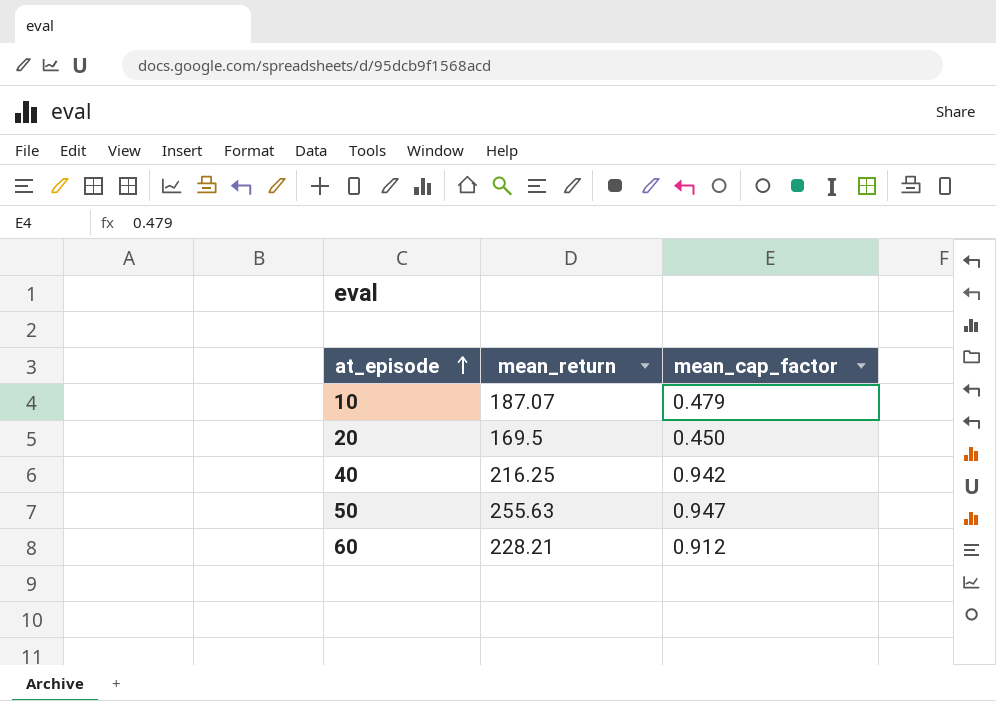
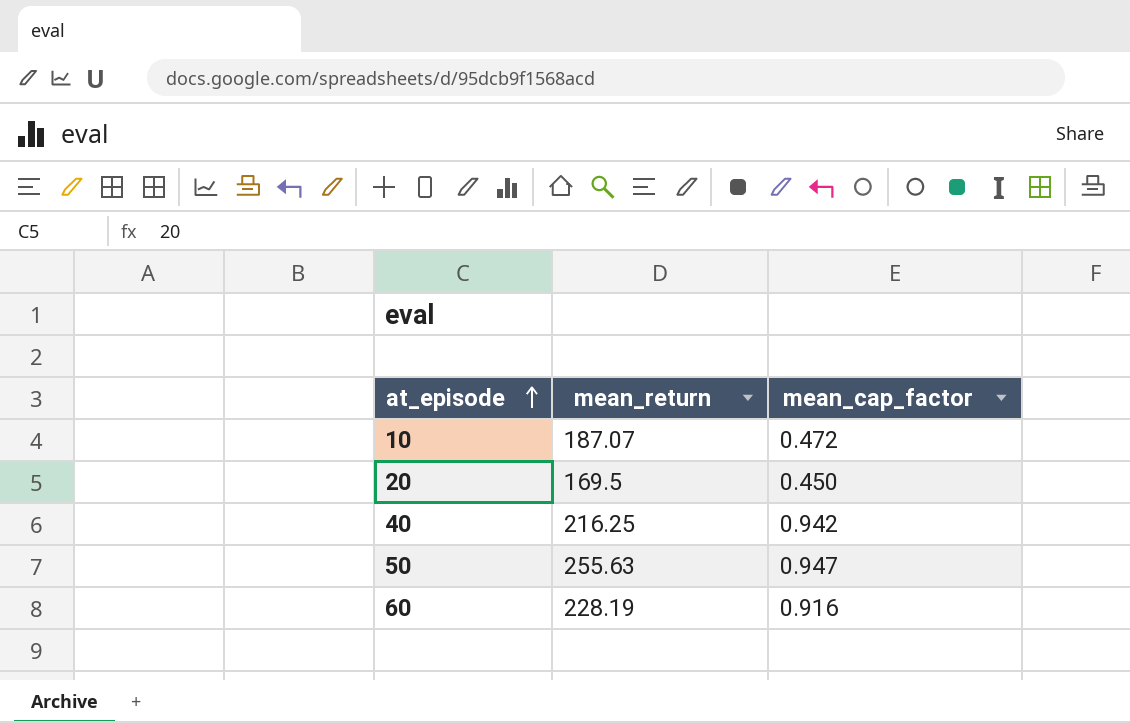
10 | mean_cap_factor: 0.479 -> 0.472
60 | mean_return: 228.21 -> 228.19
60 | mean_cap_factor: 0.912 -> 0.916

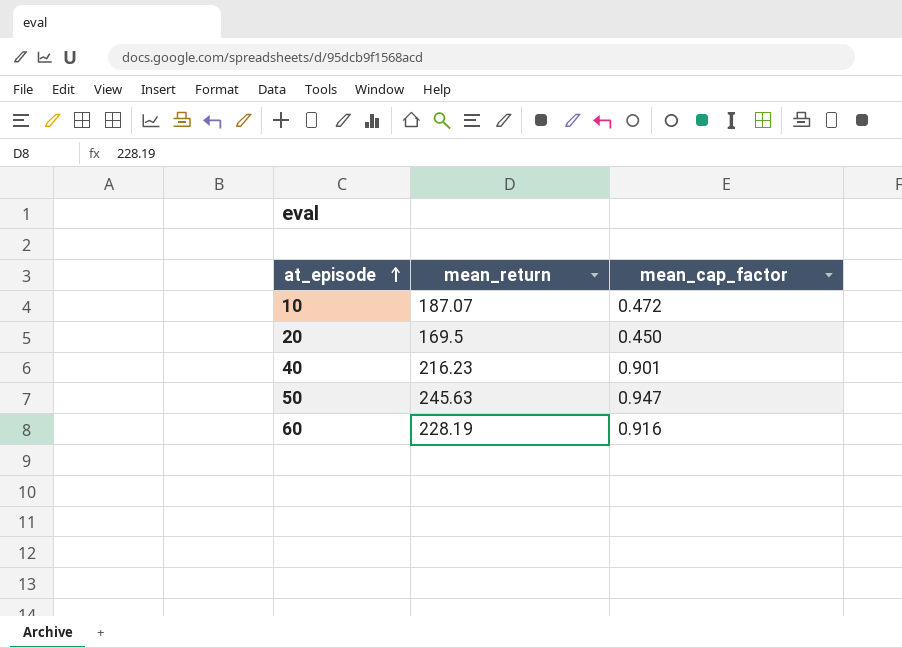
40 | mean_return: 216.25 -> 216.23
40 | mean_cap_factor: 0.942 -> 0.901
50 | mean_return: 255.63 -> 245.63

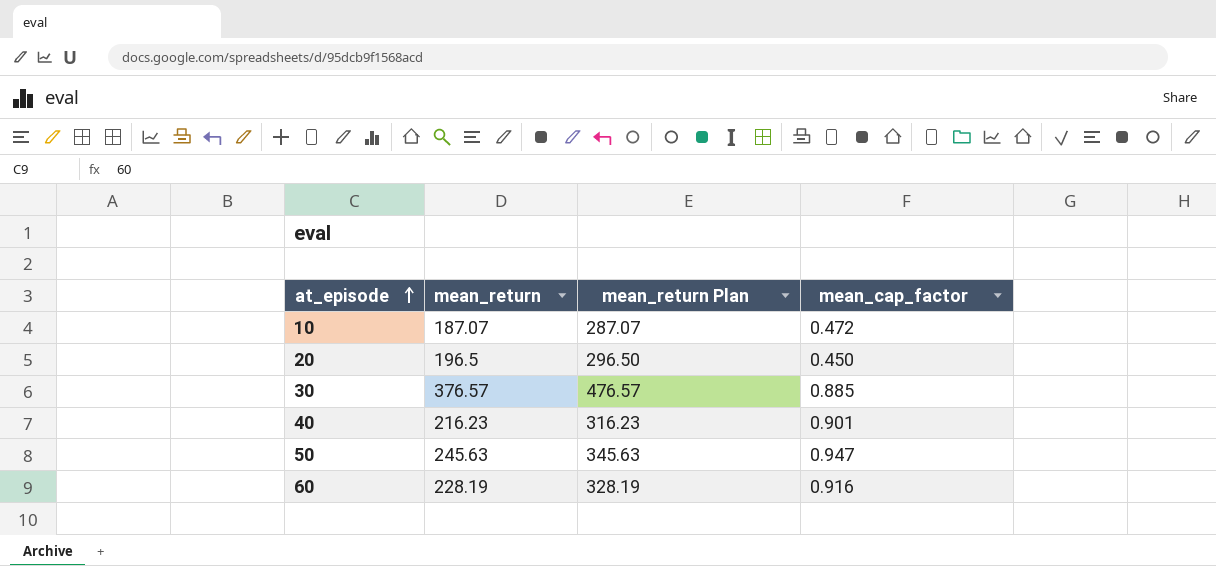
column mean_return Plan | formula: none -> [mean_return] + 100
20 | mean_return: 169.5 -> 196.5
row 30: none -> 376.57 | 476.57 | 0.885

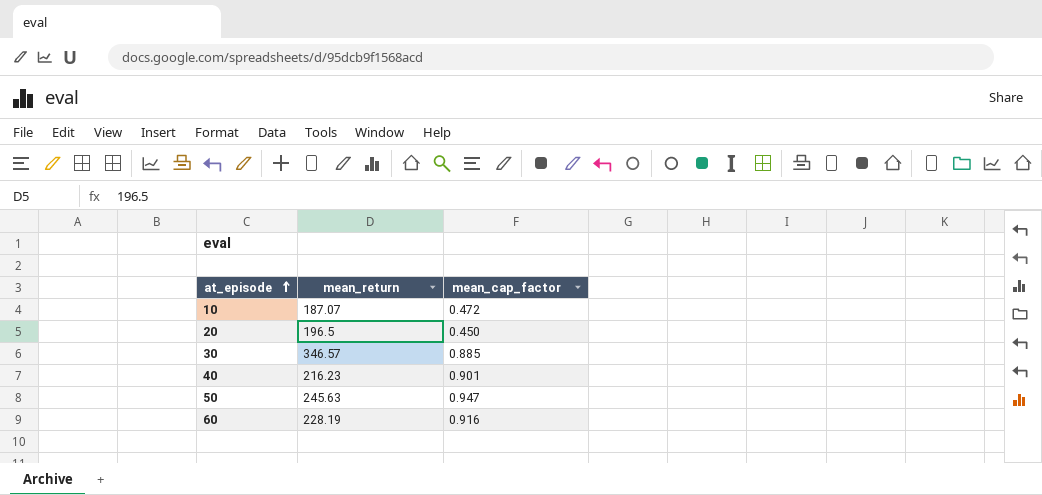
column mean_return Plan | formula: [mean_return] + 100 -> none
30 | mean_return: 376.57 -> 346.57

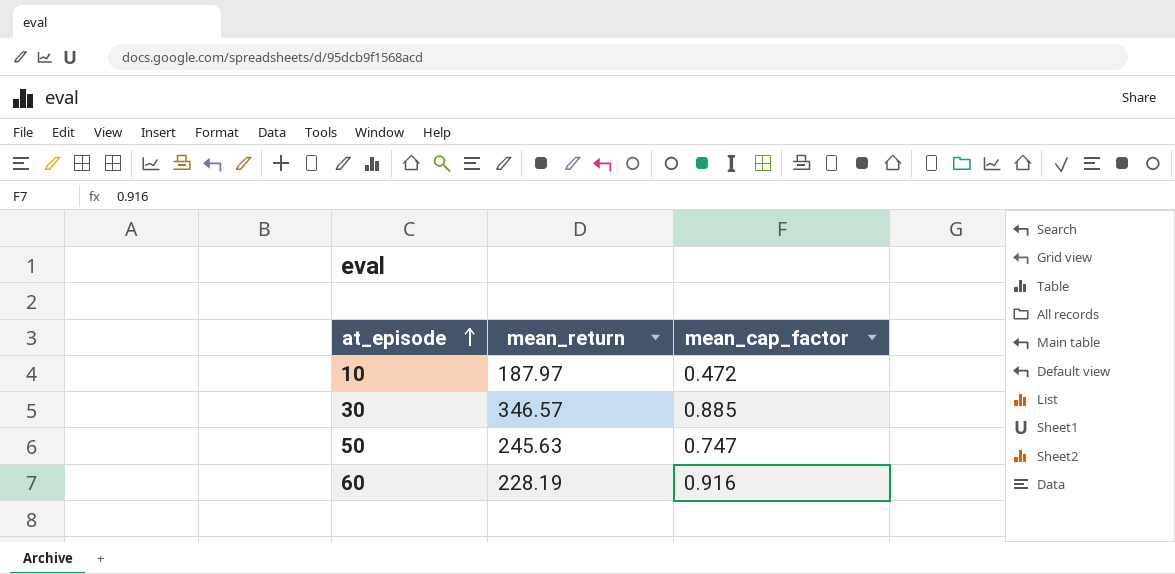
row 20: 196.5 | 0.450 -> none
row 40: 216.23 | 0.901 -> none
10 | mean_return: 187.07 -> 187.97
50 | mean_cap_factor: 0.947 -> 0.747

